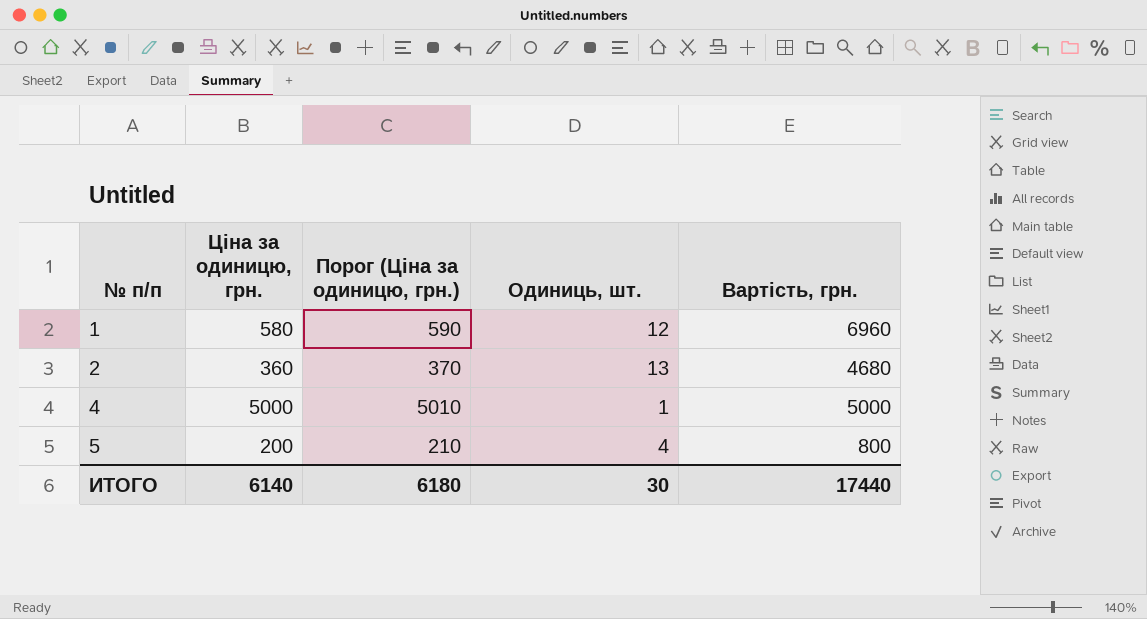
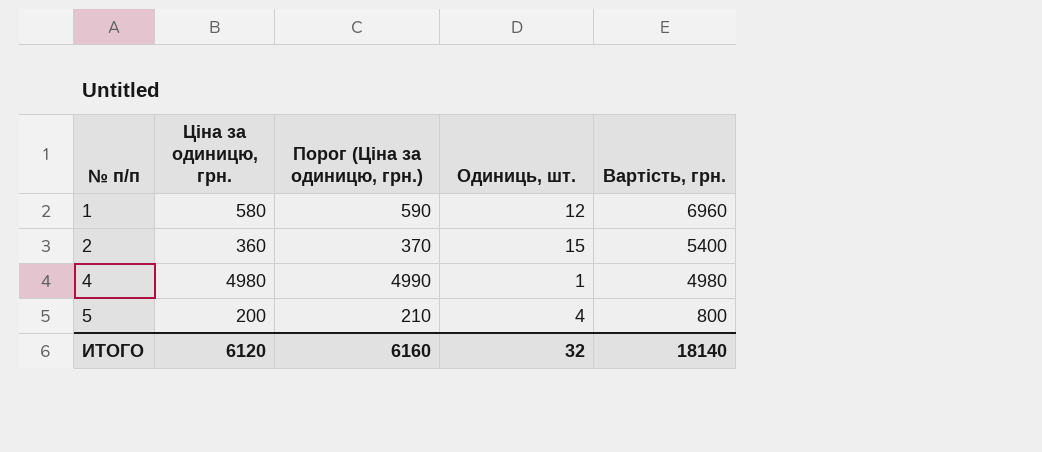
2 | Одиниць, шт.: 13 -> 15
2 | Вартість, грн.: 4680 -> 5400
4 | Ціна за одиницю, грн.: 5000 -> 4980
4 | Порог (Ціна за одиницю, грн.): 5010 -> 4990
4 | Вартість, грн.: 5000 -> 4980
ИТОГО | Ціна за одиницю, грн.: 6140 -> 6120
ИТОГО | Порог (Ціна за одиницю, грн.): 6180 -> 6160
ИТОГО | Одиниць, шт.: 30 -> 32
ИТОГО | Вартість, грн.: 17440 -> 18140

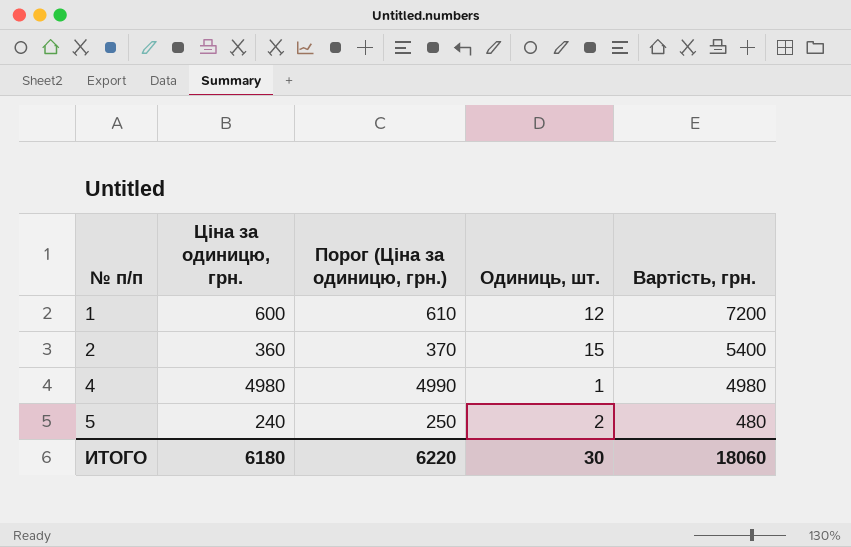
1 | Ціна за одиницю, грн.: 580 -> 600
1 | Порог (Ціна за одиницю, грн.): 590 -> 610
1 | Вартість, грн.: 6960 -> 7200
5 | Ціна за одиницю, грн.: 200 -> 240
5 | Порог (Ціна за одиницю, грн.): 210 -> 250
5 | Одиниць, шт.: 4 -> 2
5 | Вартість, грн.: 800 -> 480
ИТОГО | Ціна за одиницю, грн.: 6120 -> 6180
ИТОГО | Порог (Ціна за одиницю, грн.): 6160 -> 6220
ИТОГО | Одиниць, шт.: 32 -> 30
ИТОГО | Вартість, грн.: 18140 -> 18060

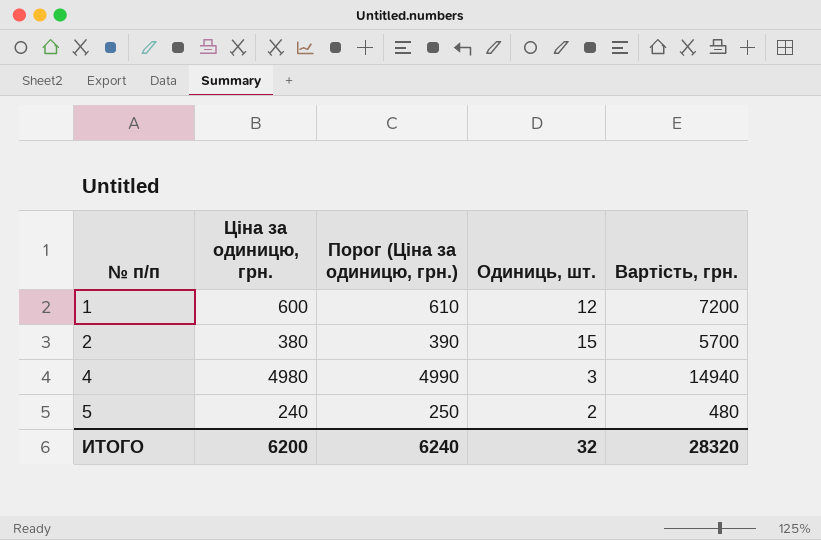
2 | Ціна за одиницю, грн.: 360 -> 380
2 | Порог (Ціна за одиницю, грн.): 370 -> 390
2 | Вартість, грн.: 5400 -> 5700
4 | Одиниць, шт.: 1 -> 3
4 | Вартість, грн.: 4980 -> 14940
ИТОГО | Ціна за одиницю, грн.: 6180 -> 6200
ИТОГО | Порог (Ціна за одиницю, грн.): 6220 -> 6240
ИТОГО | Одиниць, шт.: 30 -> 32
ИТОГО | Вартість, грн.: 18060 -> 28320

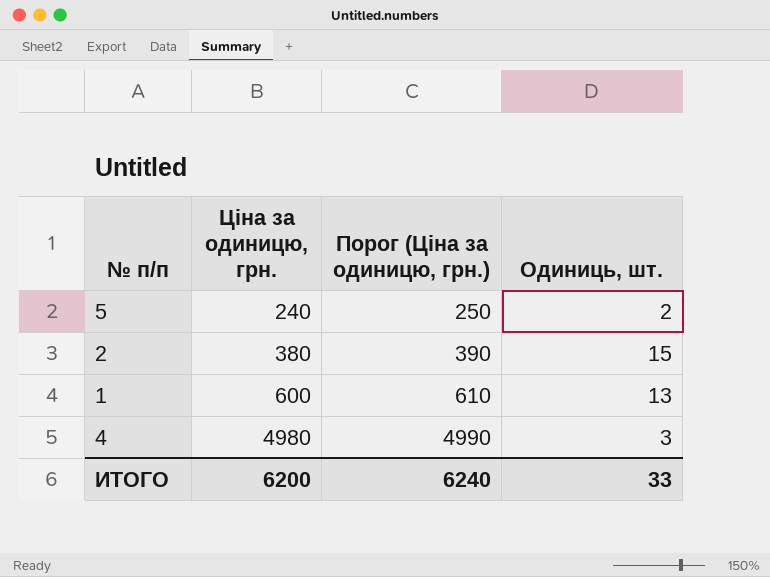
row order: № п/п ascending -> Ціна за одиницю, грн. ascending
column Вартість, грн. | formula: [Ціна за одиницю, грн.] * [Одиниць, шт.] -> none
1 | Одиниць, шт.: 12 -> 13
ИТОГО | Одиниць, шт.: 32 -> 33

